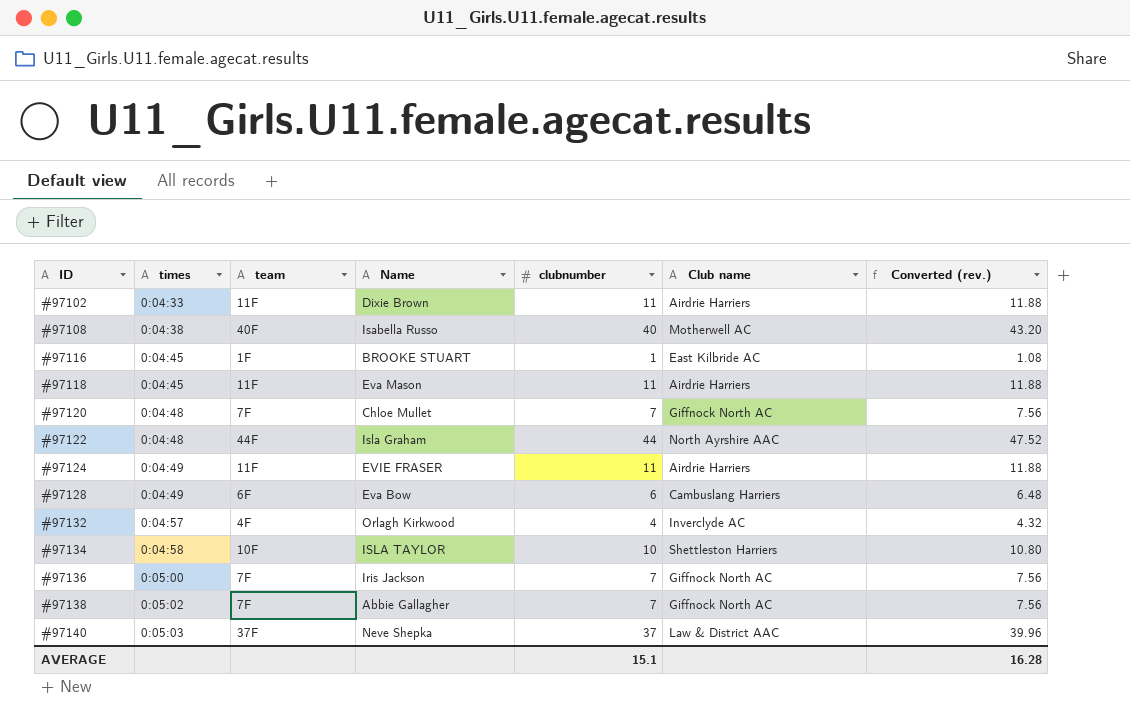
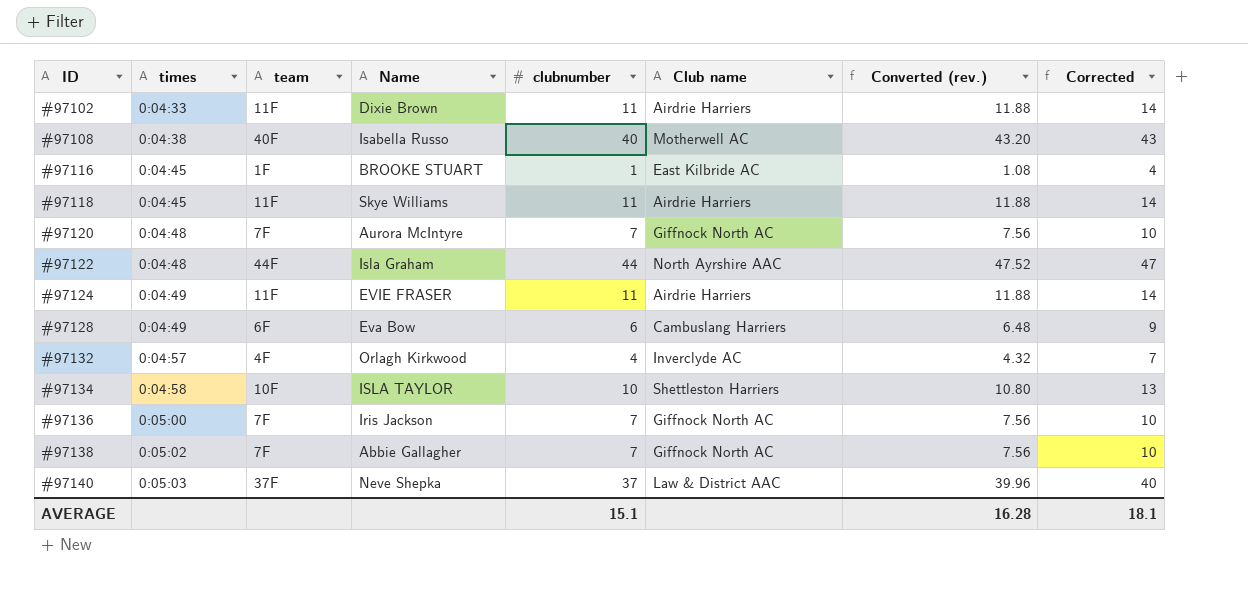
column Corrected | formula: none -> [clubnumber] + 3
#97118 | Name: Eva Mason -> Skye Williams
#97120 | Name: Chloe Mullet -> Aurora McIntyre

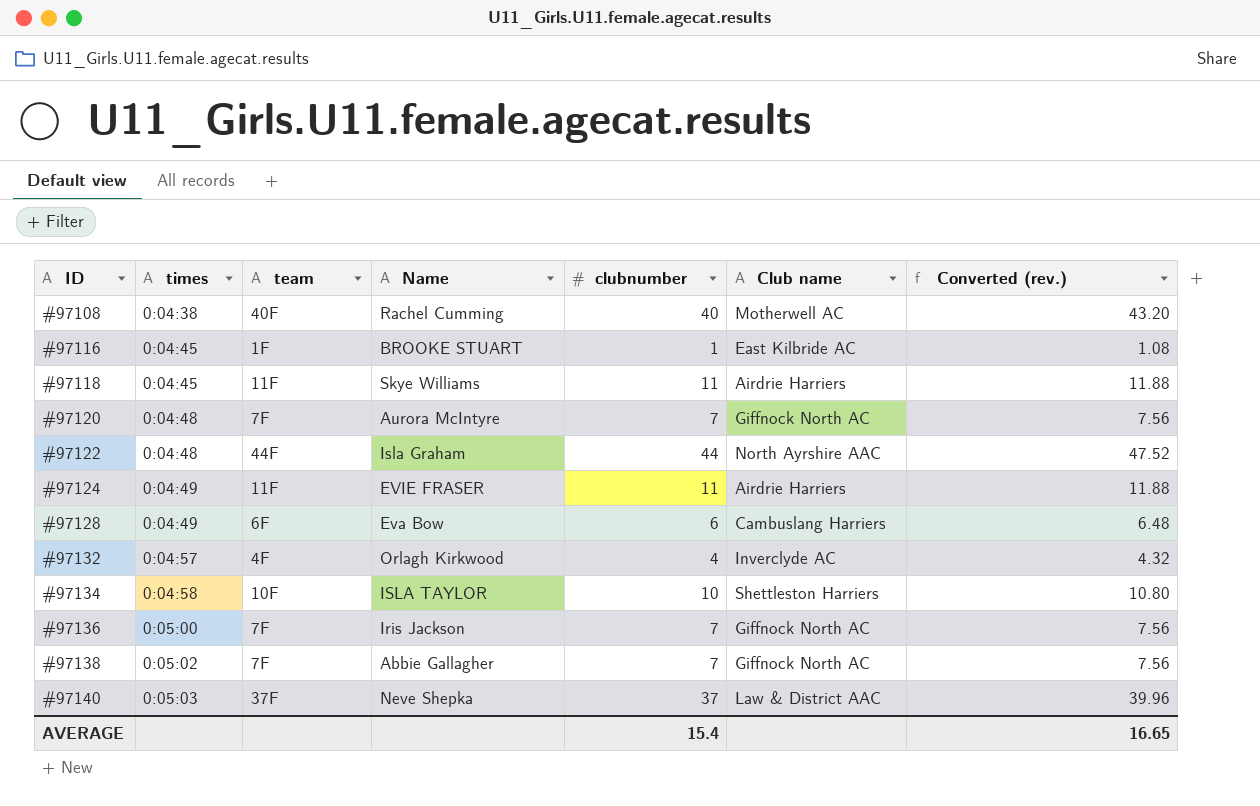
column Corrected | formula: [clubnumber] + 3 -> none
row #97102: 0:04:33 | 11F | Dixie Brown | 11 | Airdrie Harriers | 11.88 | 14 -> none
#97108 | Name: Isabella Russo -> Rachel Cumming
AVERAGE | clubnumber: 15.1 -> 15.4
AVERAGE | Converted (rev.): 16.28 -> 16.65

